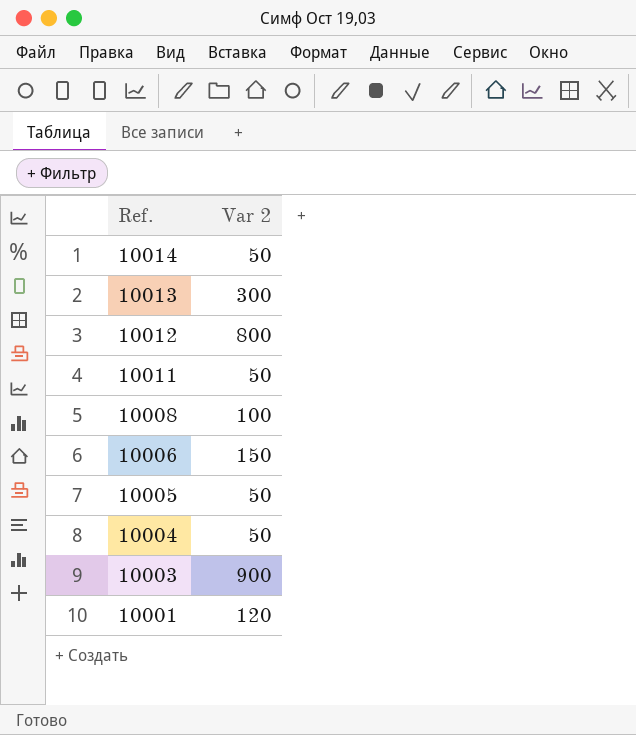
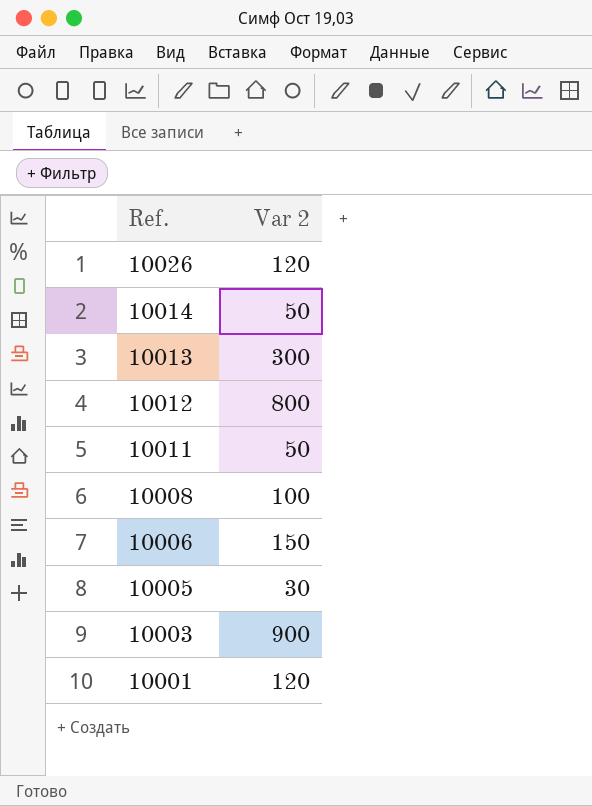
row 10004: 50 -> none
row 10026: none -> 120
10005 | Var 2: 50 -> 30

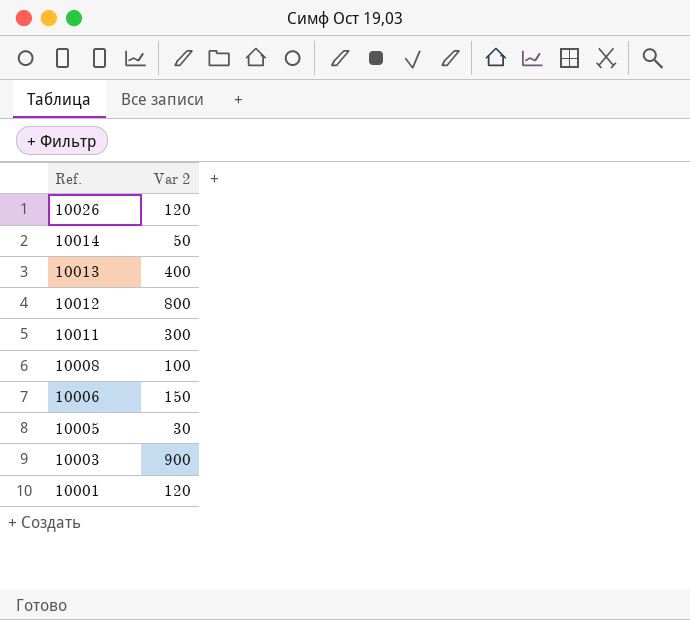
10013 | Var 2: 300 -> 400
10011 | Var 2: 50 -> 300

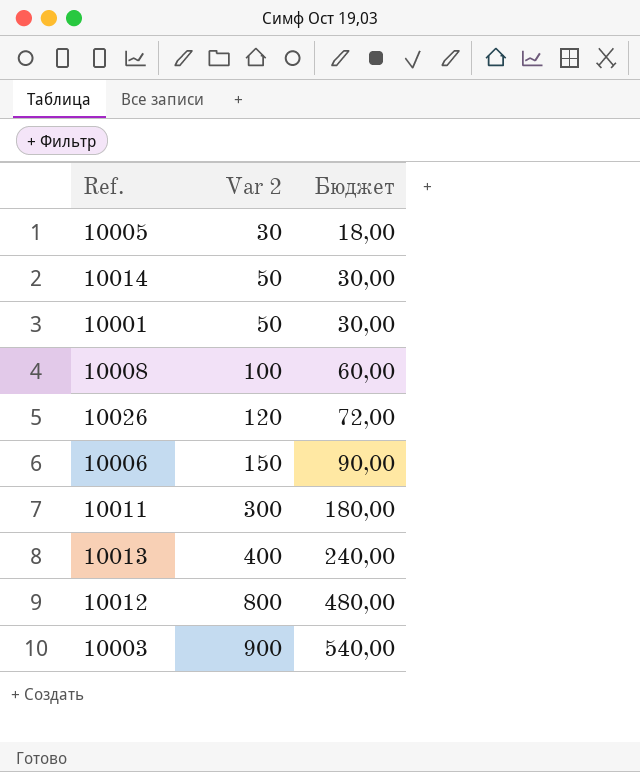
row order: Ref. descending -> Var 2 ascending
column Бюджет | formula: none -> [Var 2] * 0,6
10001 | Var 2: 120 -> 50

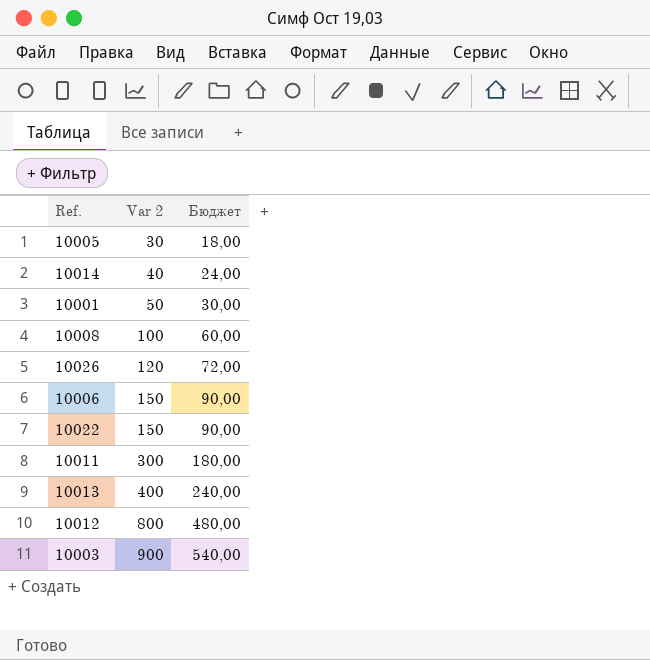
10014 | Var 2: 50 -> 40
10014 | Бюджет: 30,00 -> 24,00
row 10022: none -> 150 | 90,00

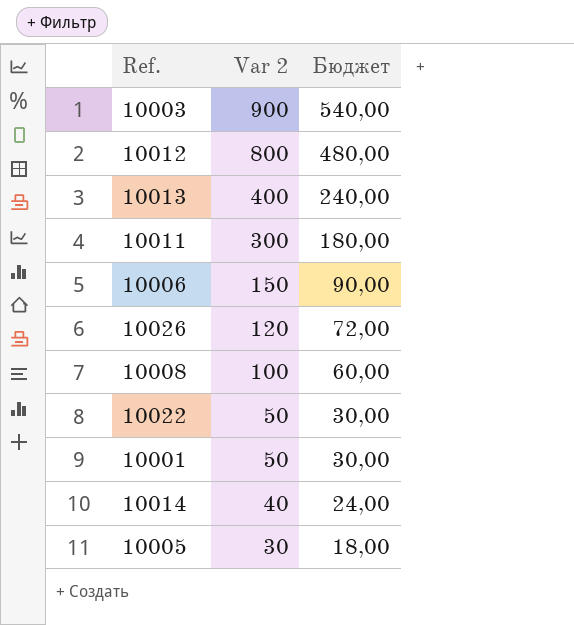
row order: Var 2 ascending -> Var 2 descending
10022 | Var 2: 150 -> 50
10022 | Бюджет: 90,00 -> 30,00

